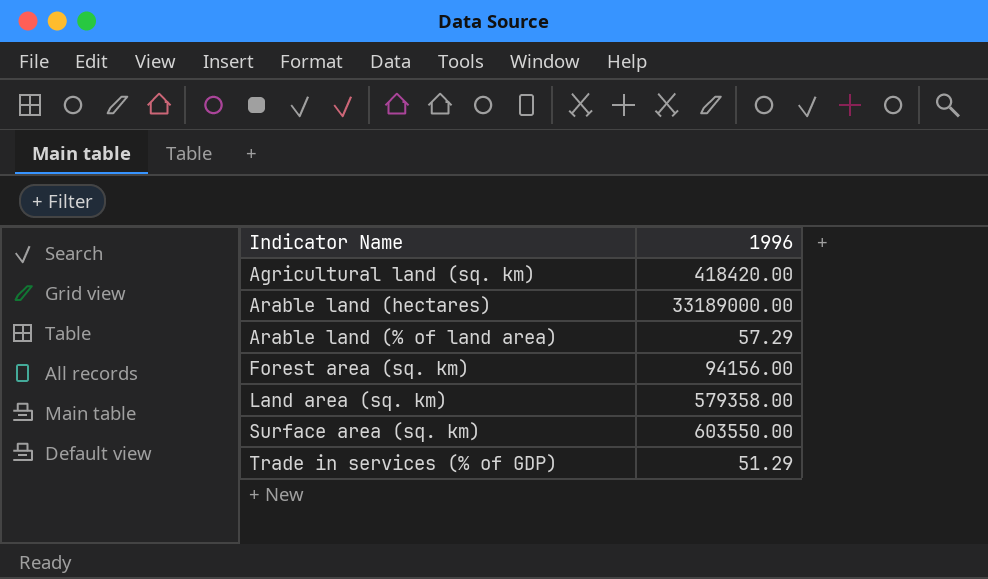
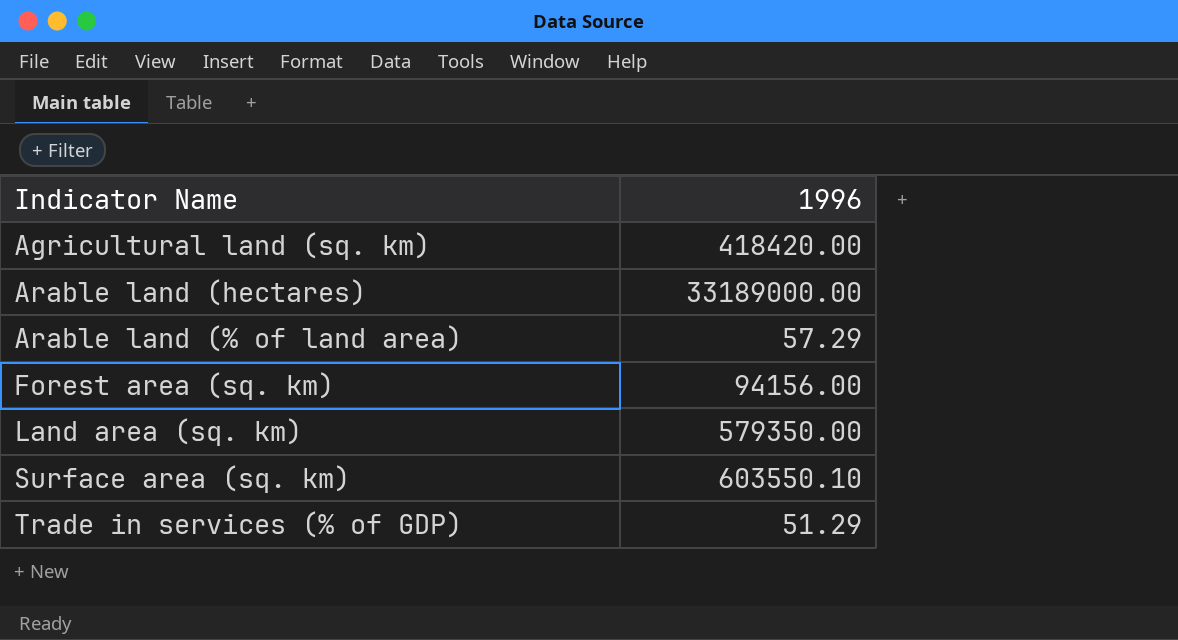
Land area (sq. km) | 1996: 579358.00 -> 579350.00
Surface area (sq. km) | 1996: 603550.00 -> 603550.10

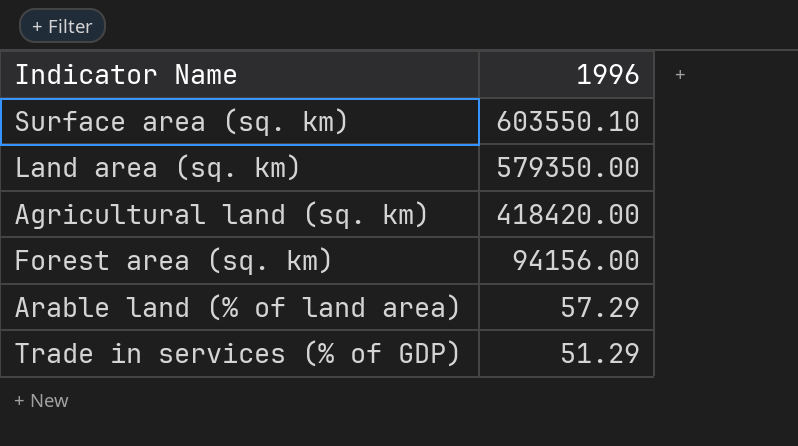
row order: none -> 1996 descending
row Arable land (hectares): 33189000.00 -> none

